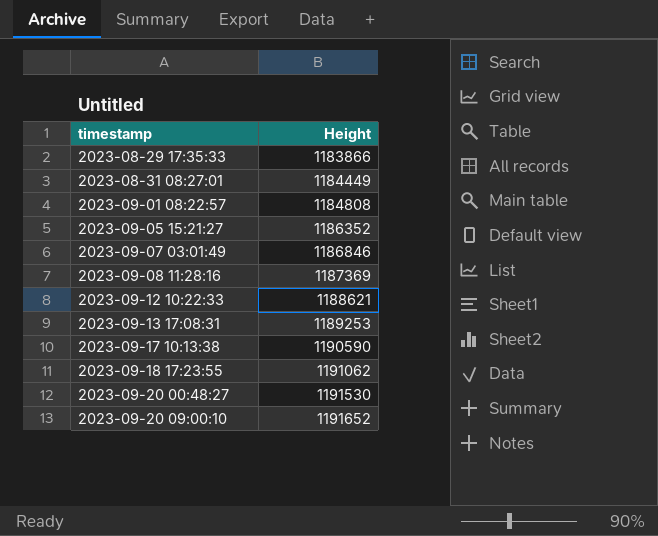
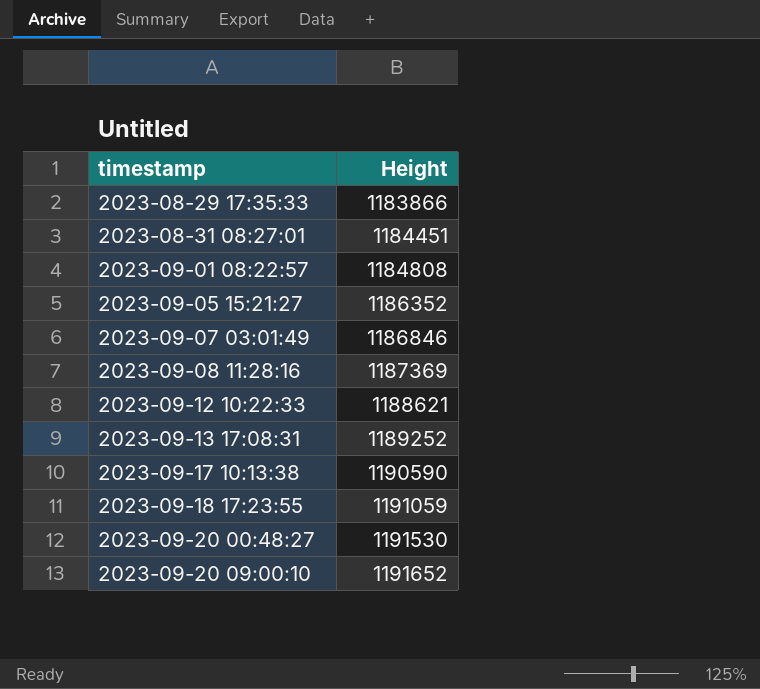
2023-08-31 08:27:01 | Height: 1184449 -> 1184451
2023-09-13 17:08:31 | Height: 1189253 -> 1189252
2023-09-18 17:23:55 | Height: 1191062 -> 1191059

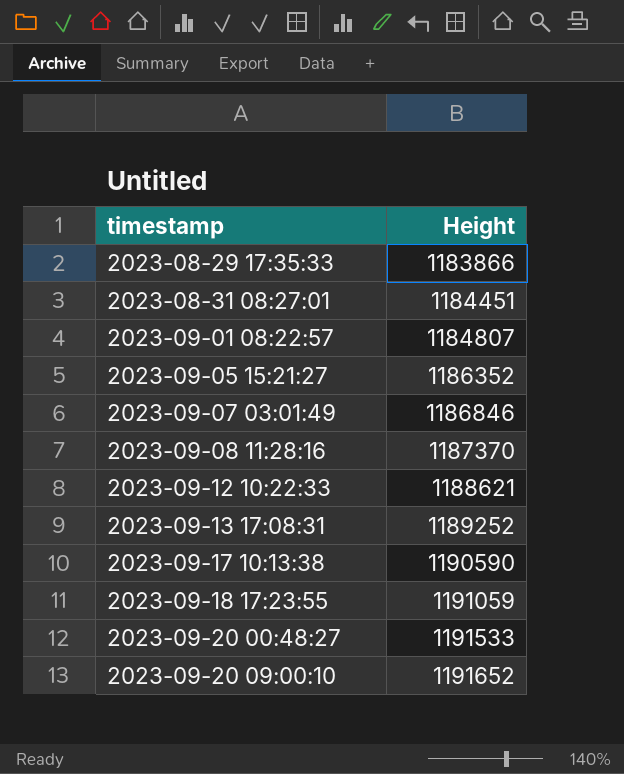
2023-09-01 08:22:57 | Height: 1184808 -> 1184807
2023-09-08 11:28:16 | Height: 1187369 -> 1187370
2023-09-20 00:48:27 | Height: 1191530 -> 1191533

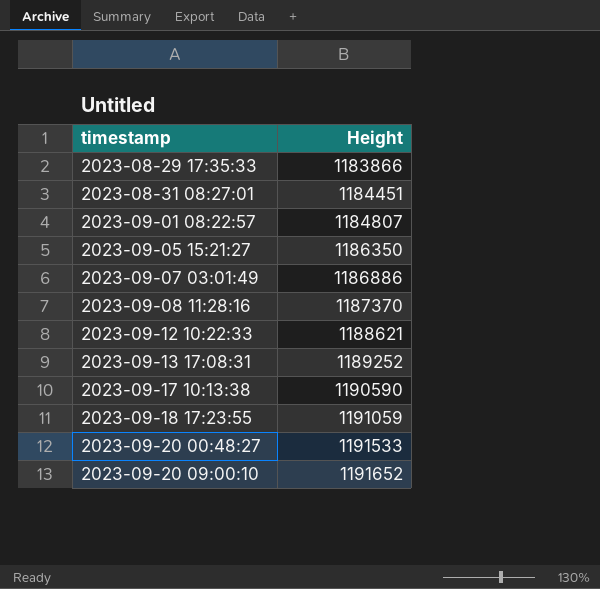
2023-09-05 15:21:27 | Height: 1186352 -> 1186350
2023-09-07 03:01:49 | Height: 1186846 -> 1186886

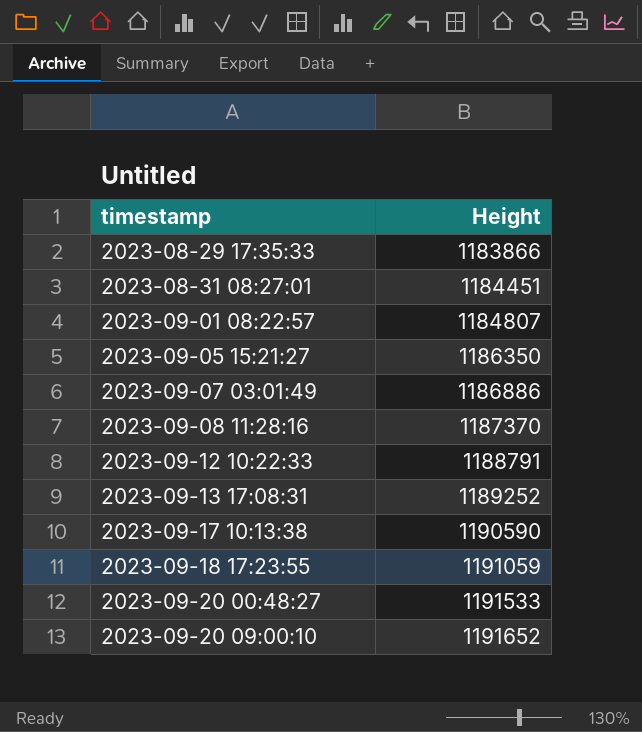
2023-09-12 10:22:33 | Height: 1188621 -> 1188791

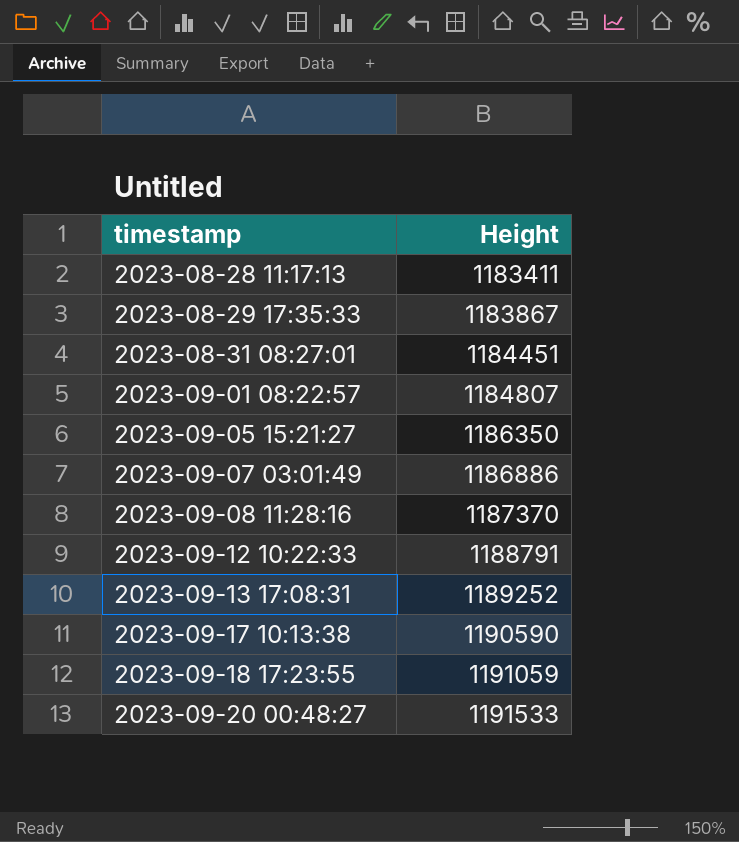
row 2023-09-20 09:00:10: 1191652 -> none
row 2023-08-28 11:17:13: none -> 1183411
2023-08-29 17:35:33 | Height: 1183866 -> 1183867

